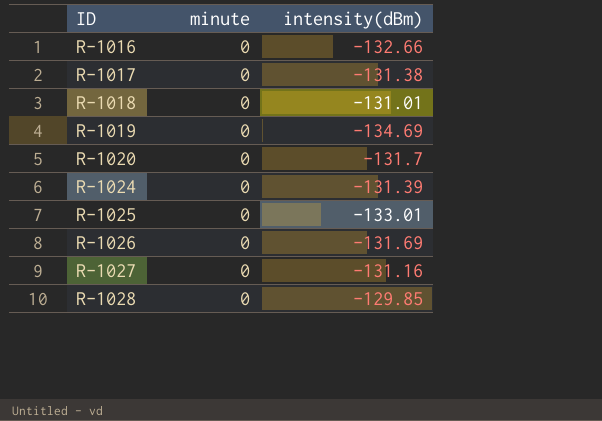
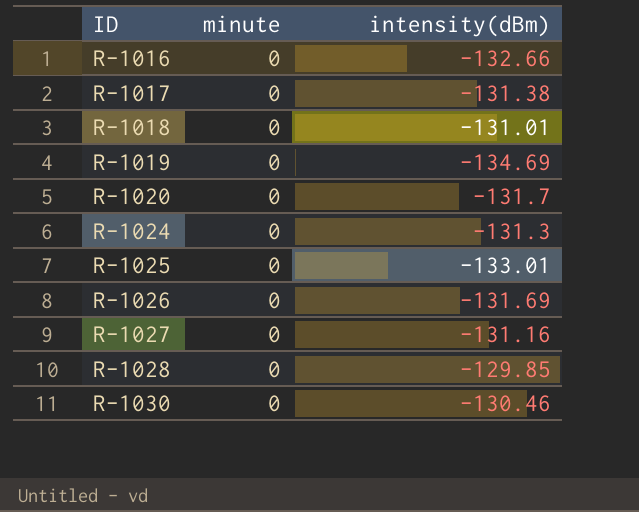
R-1024 | intensity(dBm): -131.39 -> -131.3
row R-1030: none -> 0 | -130.46

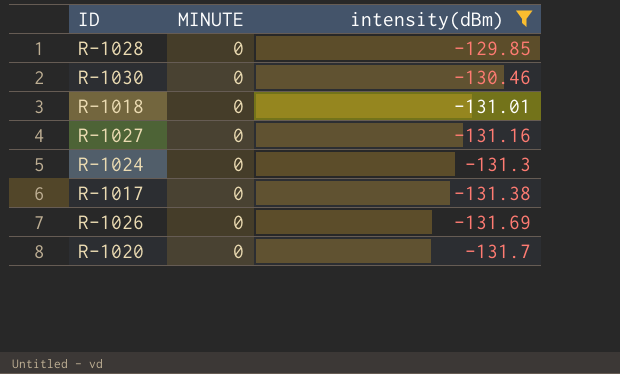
filter: none -> intensity(dBm) >= -131.7
row order: ID ascending -> intensity(dBm) descending
column name: minute -> MINUTE

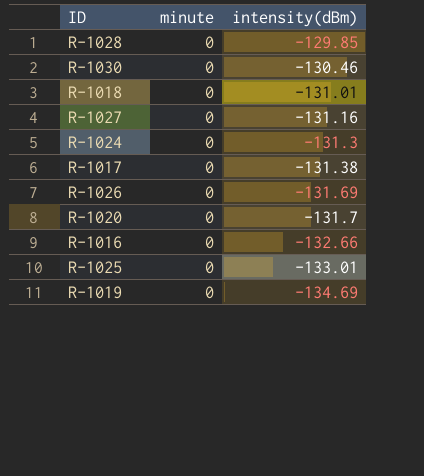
filter: intensity(dBm) >= -131.7 -> none
column name: MINUTE -> minute

